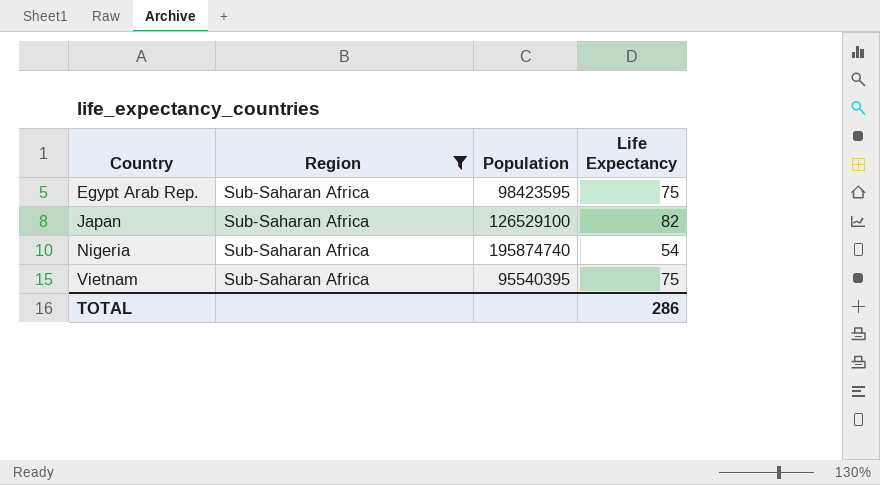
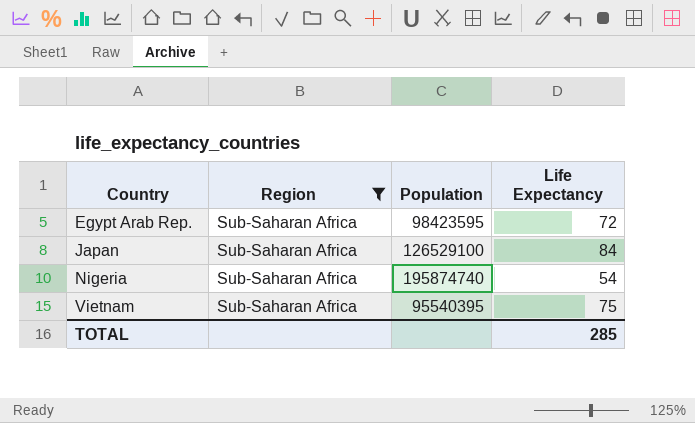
Egypt Arab Rep. | Life Expectancy: 75 -> 72
Japan | Life Expectancy: 82 -> 84
TOTAL | Life Expectancy: 286 -> 285

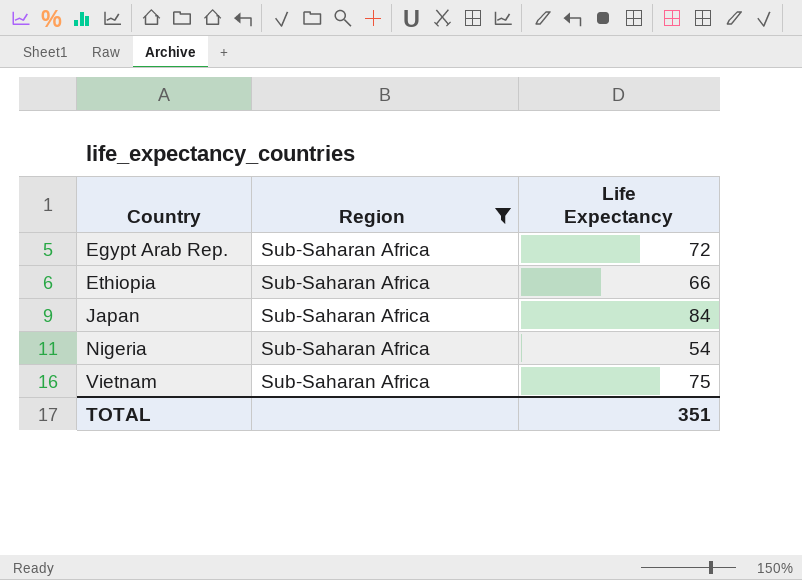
column Population | position: 3 -> none
row Ethiopia: none -> Sub-Saharan Africa | 66
TOTAL | Life Expectancy: 285 -> 351

